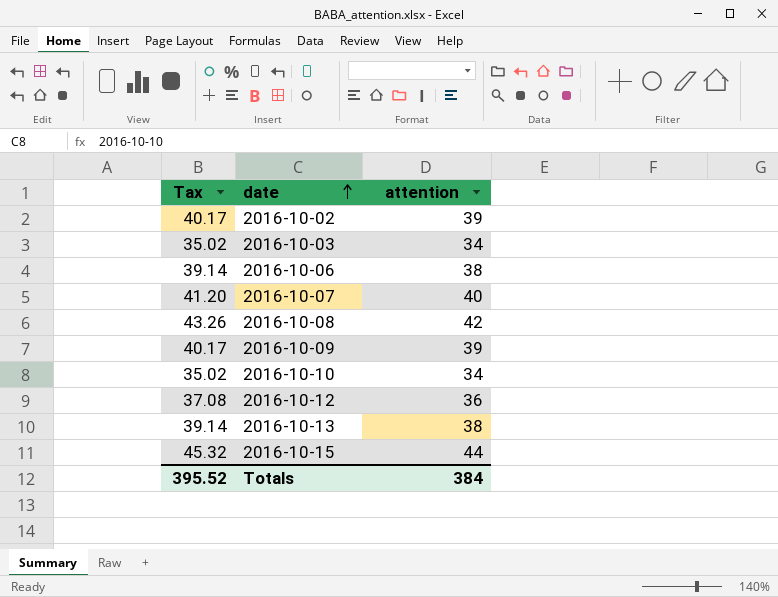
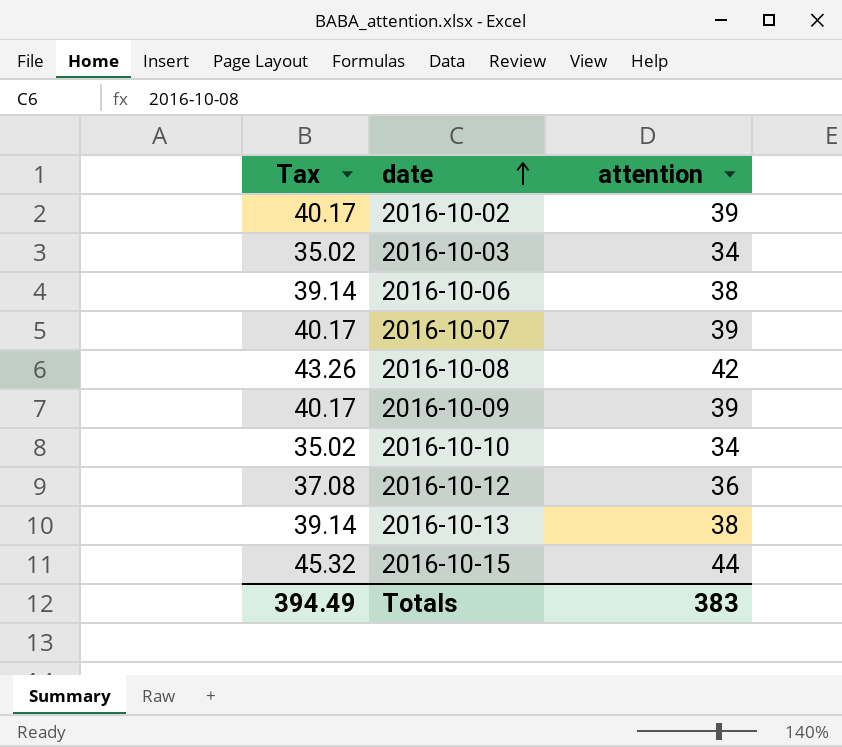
2016-10-07 | Tax: 41.20 -> 40.17
2016-10-07 | attention: 40 -> 39
Totals | Tax: 395.52 -> 394.49
Totals | attention: 384 -> 383

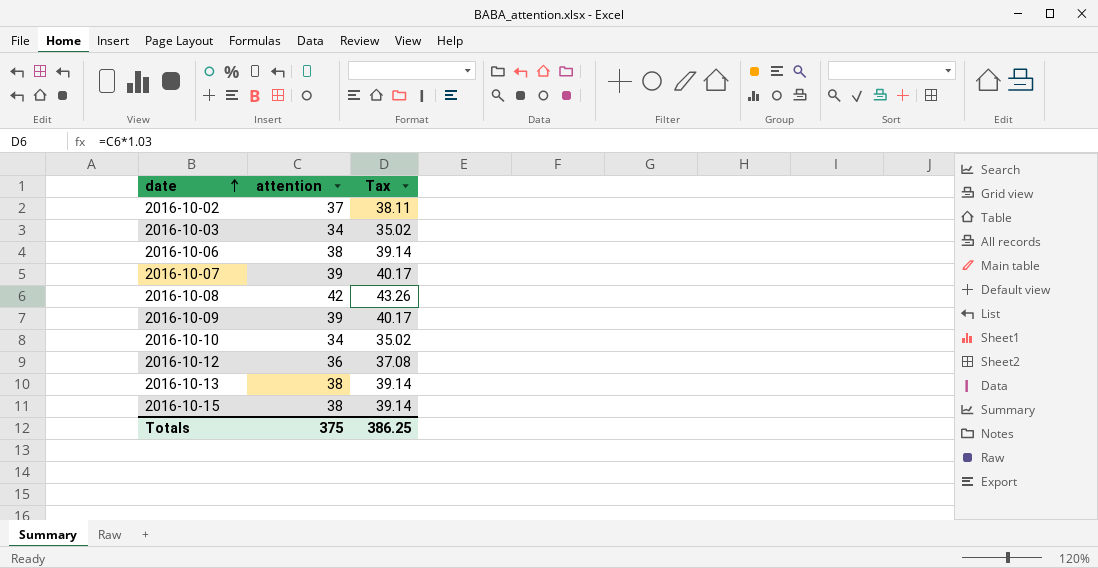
column Tax | position: 1 -> 3
2016-10-02 | attention: 39 -> 37
2016-10-02 | Tax: 40.17 -> 38.11
2016-10-15 | attention: 44 -> 38
2016-10-15 | Tax: 45.32 -> 39.14
Totals | attention: 383 -> 375
Totals | Tax: 394.49 -> 386.25

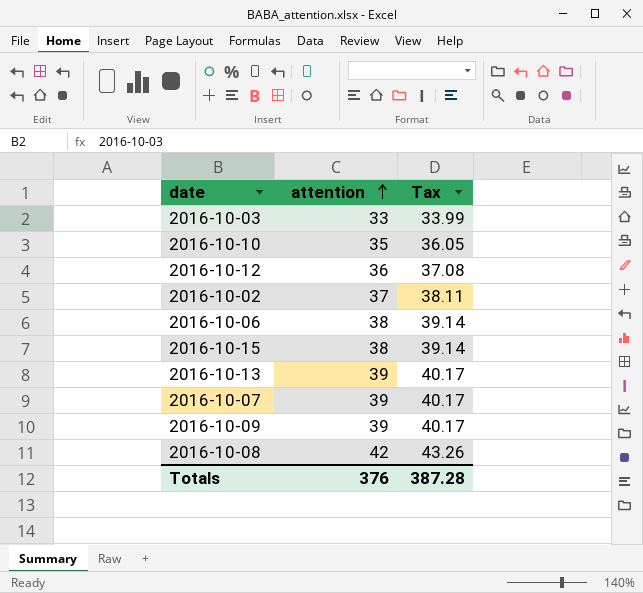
row order: date ascending -> attention ascending
2016-10-03 | attention: 34 -> 33
2016-10-03 | Tax: 35.02 -> 33.99
2016-10-10 | attention: 34 -> 35
2016-10-10 | Tax: 35.02 -> 36.05
2016-10-13 | attention: 38 -> 39
2016-10-13 | Tax: 39.14 -> 40.17
Totals | attention: 375 -> 376
Totals | Tax: 386.25 -> 387.28

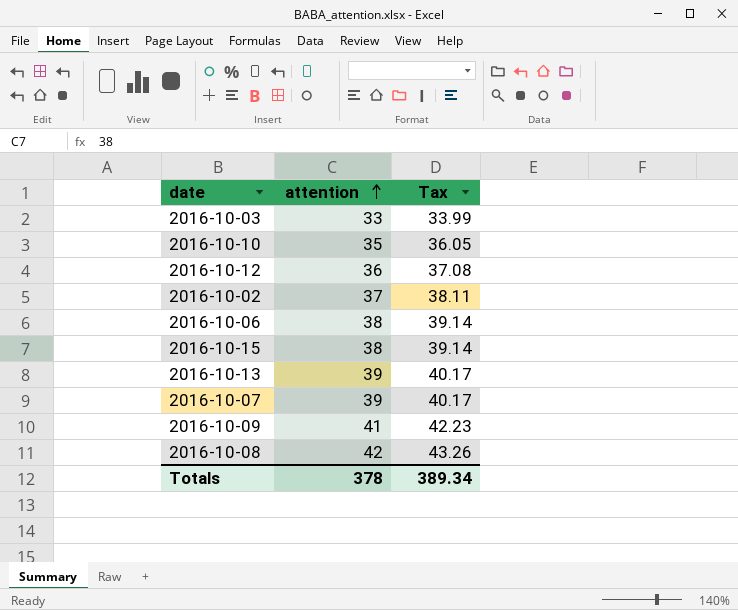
2016-10-09 | attention: 39 -> 41
2016-10-09 | Tax: 40.17 -> 42.23
Totals | attention: 376 -> 378
Totals | Tax: 387.28 -> 389.34

